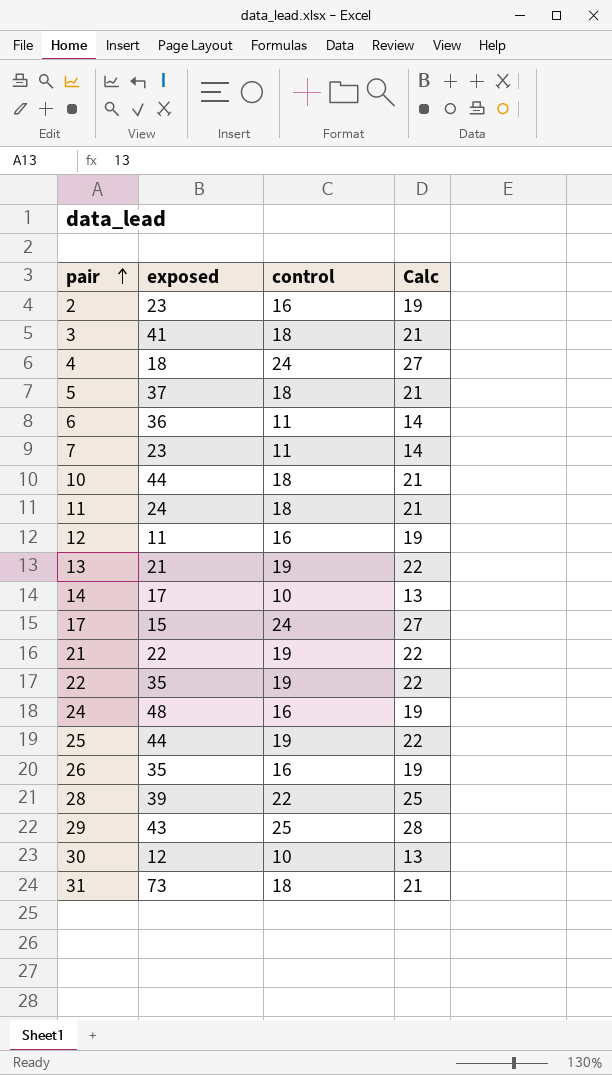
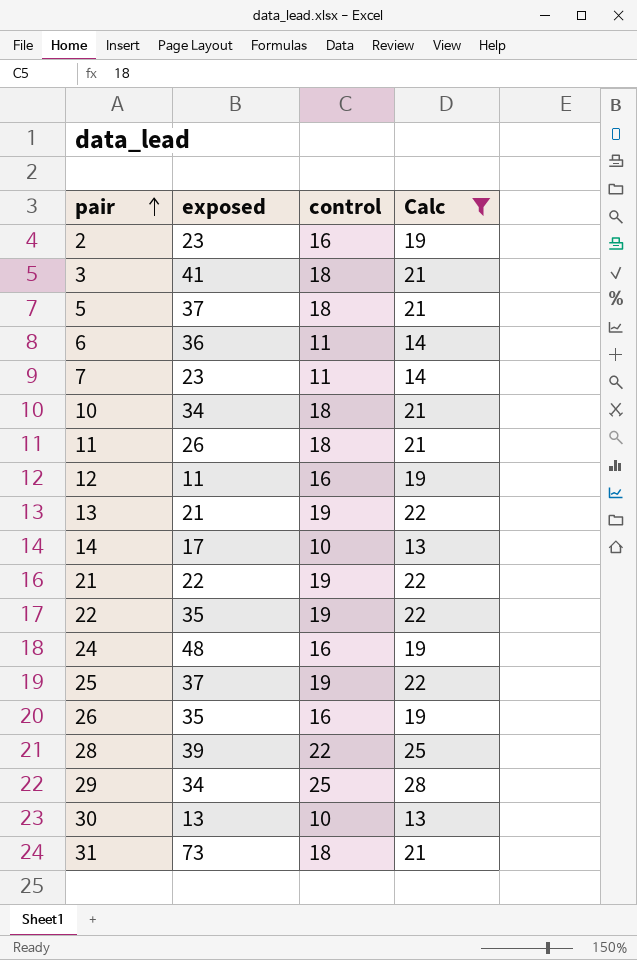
filter: none -> Calc != 27
10 | exposed: 44 -> 34
11 | exposed: 24 -> 26
25 | exposed: 44 -> 37
29 | exposed: 43 -> 34
30 | exposed: 12 -> 13

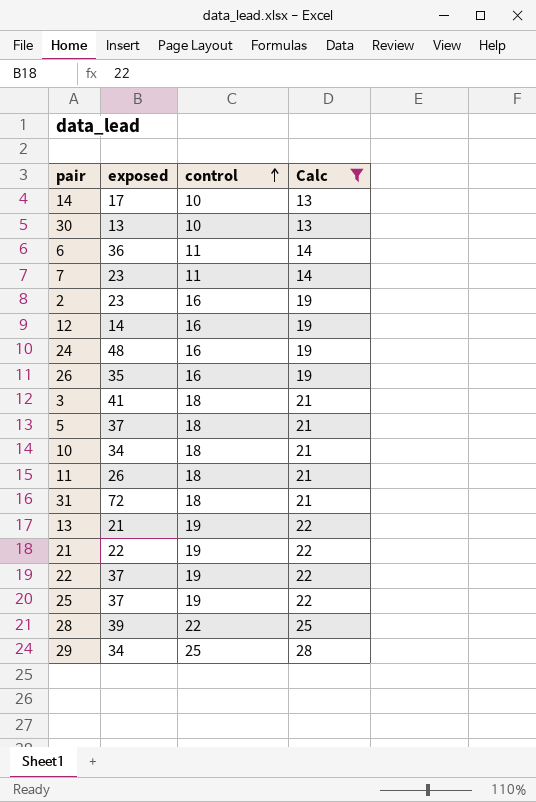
row order: pair ascending -> control ascending
12 | exposed: 11 -> 14
31 | exposed: 73 -> 72
22 | exposed: 35 -> 37

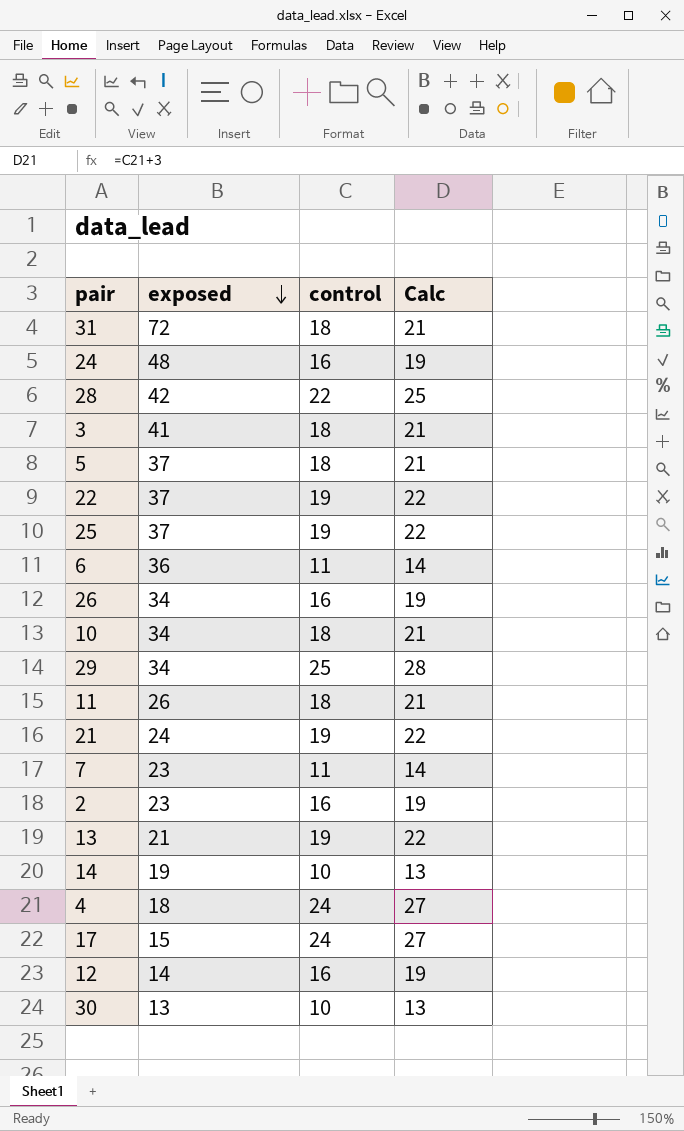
filter: Calc != 27 -> none
row order: control ascending -> exposed descending
28 | exposed: 39 -> 42
26 | exposed: 35 -> 34
21 | exposed: 22 -> 24
14 | exposed: 17 -> 19

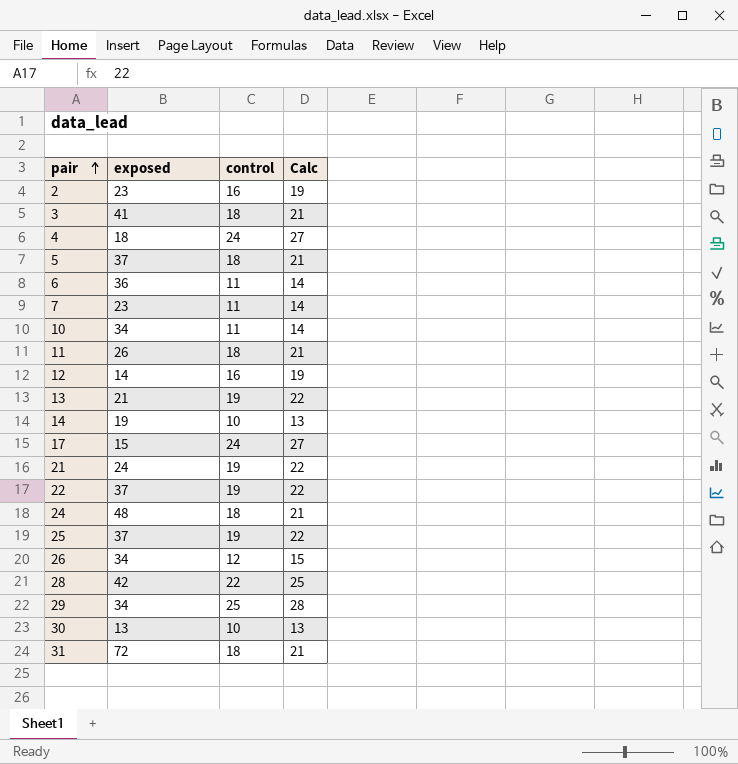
row order: exposed descending -> pair ascending
10 | control: 18 -> 11
10 | Calc: 21 -> 14
24 | control: 16 -> 18
24 | Calc: 19 -> 21
26 | control: 16 -> 12
26 | Calc: 19 -> 15

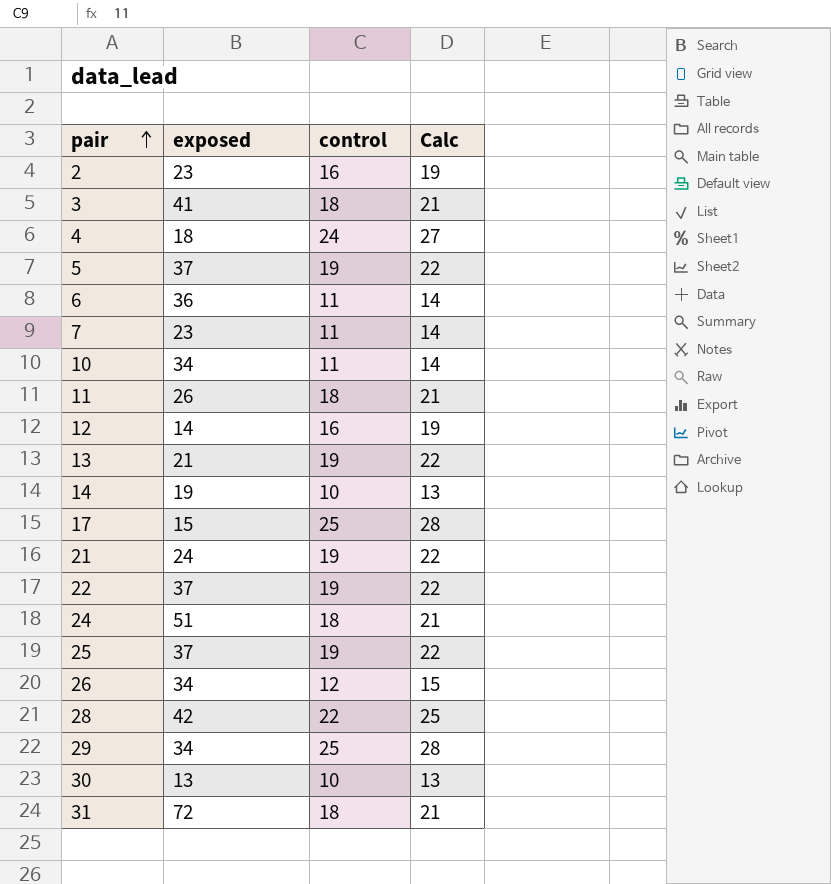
5 | control: 18 -> 19
5 | Calc: 21 -> 22
17 | control: 24 -> 25
17 | Calc: 27 -> 28
24 | exposed: 48 -> 51

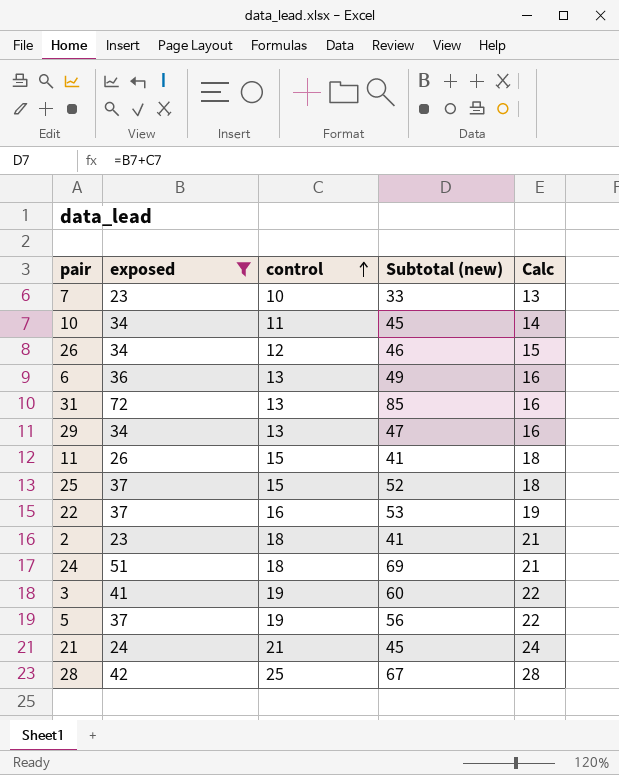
filter: none -> exposed >= 23
row order: pair ascending -> control ascending
column Subtotal (new) | formula: none -> [exposed] + [control]
7 | control: 11 -> 10
7 | Calc: 14 -> 13
6 | control: 11 -> 13
6 | Calc: 14 -> 16
31 | control: 18 -> 13
31 | Calc: 21 -> 16
29 | control: 25 -> 13
29 | Calc: 28 -> 16
11 | control: 18 -> 15
11 | Calc: 21 -> 18
25 | control: 19 -> 15
25 | Calc: 22 -> 18
22 | control: 19 -> 16
22 | Calc: 22 -> 19
2 | control: 16 -> 18
2 | Calc: 19 -> 21
3 | control: 18 -> 19
3 | Calc: 21 -> 22
21 | control: 19 -> 21
21 | Calc: 22 -> 24
28 | control: 22 -> 25
28 | Calc: 25 -> 28

